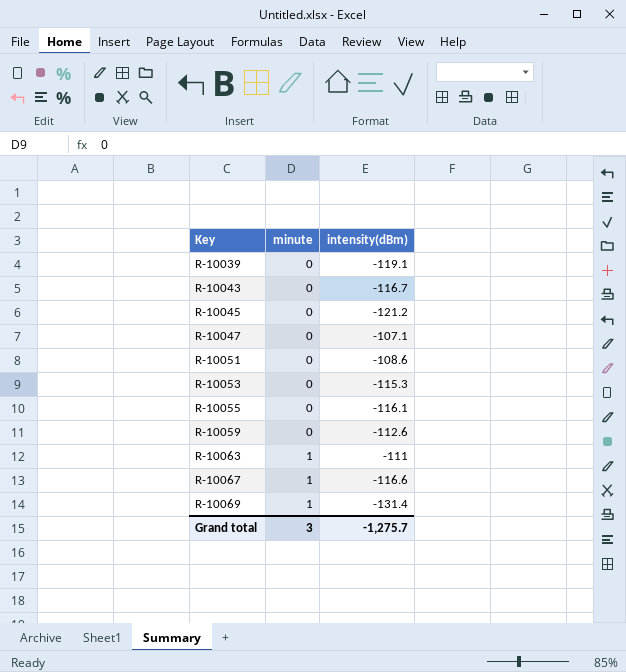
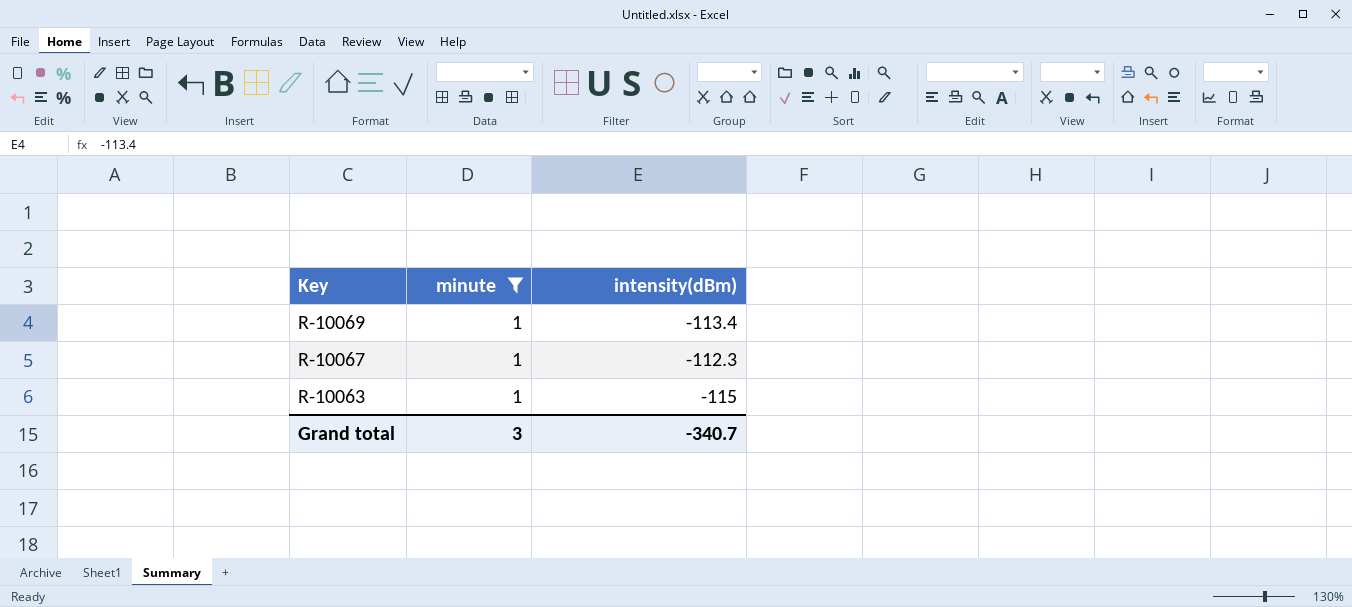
filter: none -> minute = 1
row order: Key ascending -> Key descending
R-10069 | intensity(dBm): -131.4 -> -113.4
R-10067 | intensity(dBm): -116.6 -> -112.3
R-10063 | intensity(dBm): -111 -> -115
Grand total | intensity(dBm): -1,275.7 -> -340.7

